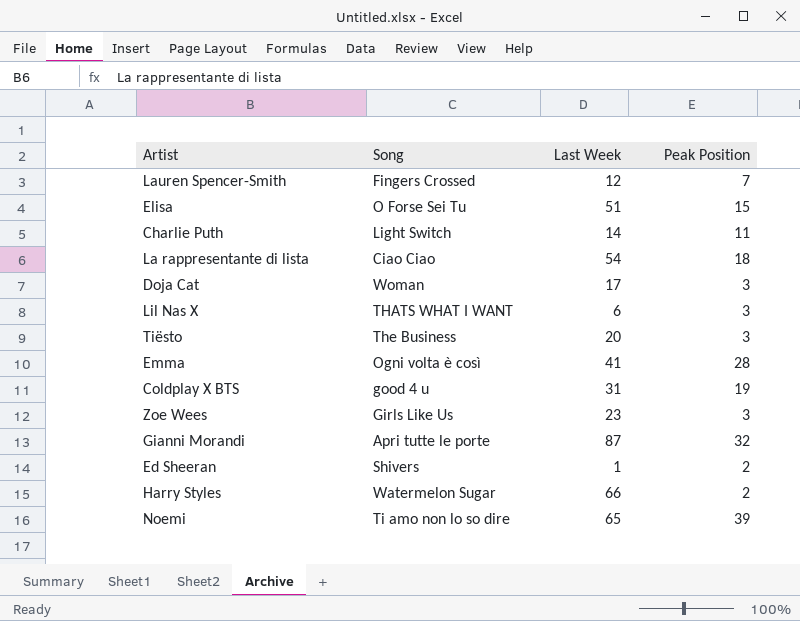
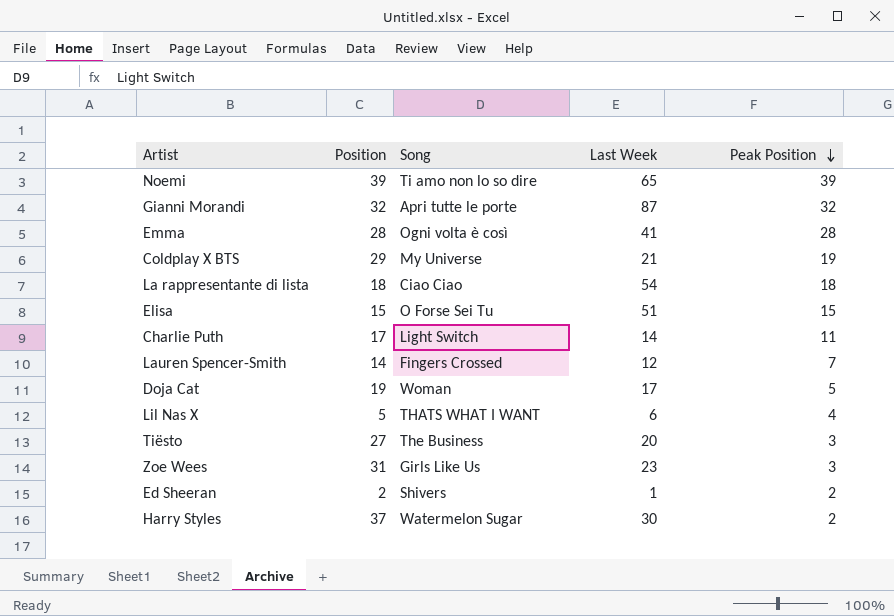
row order: none -> Peak Position descending
column Position | position: none -> 2
Coldplay X BTS | Song: good 4 u -> My Universe
Coldplay X BTS | Last Week: 31 -> 21
Doja Cat | Peak Position: 3 -> 5
Lil Nas X | Peak Position: 3 -> 4
Harry Styles | Last Week: 66 -> 30

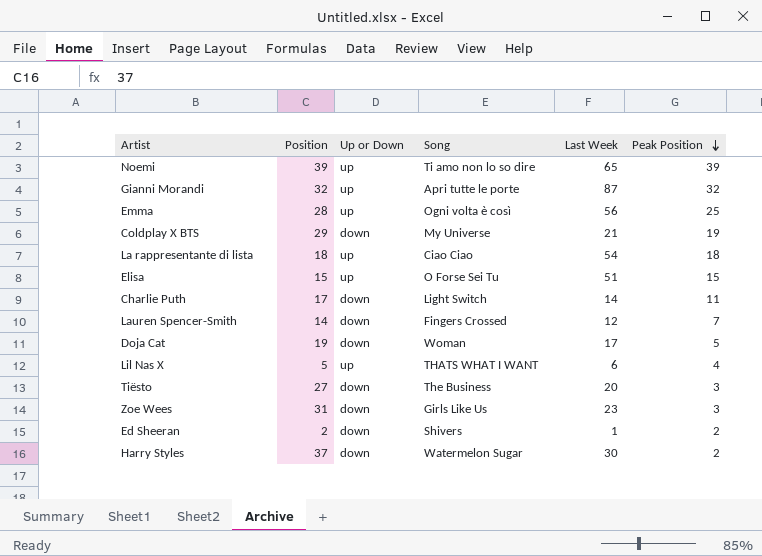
column Up or Down | position: none -> 3
Emma | Last Week: 41 -> 56
Emma | Peak Position: 28 -> 25

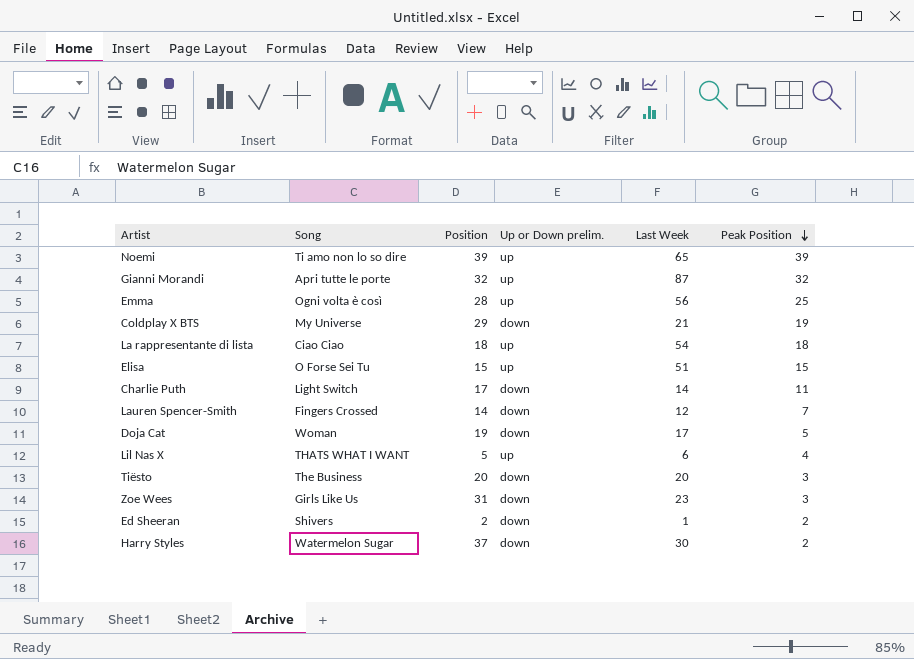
column Song | position: 4 -> 2
column name: Up or Down -> Up or Down prelim.
Tiësto | Position: 27 -> 20

